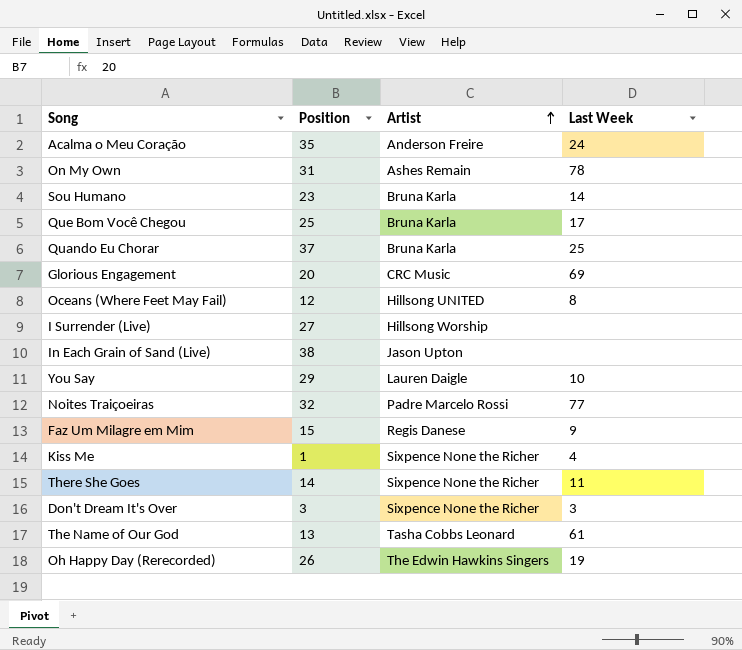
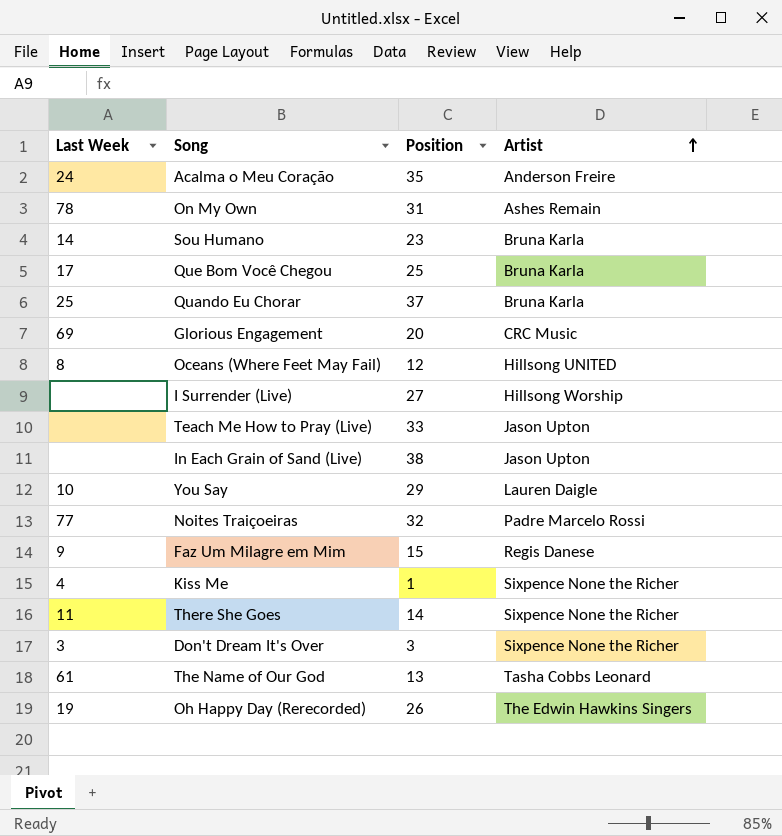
column Last Week | position: 4 -> 1
row Teach Me How to Pray (Live): none -> none | 33 | Jason Upton

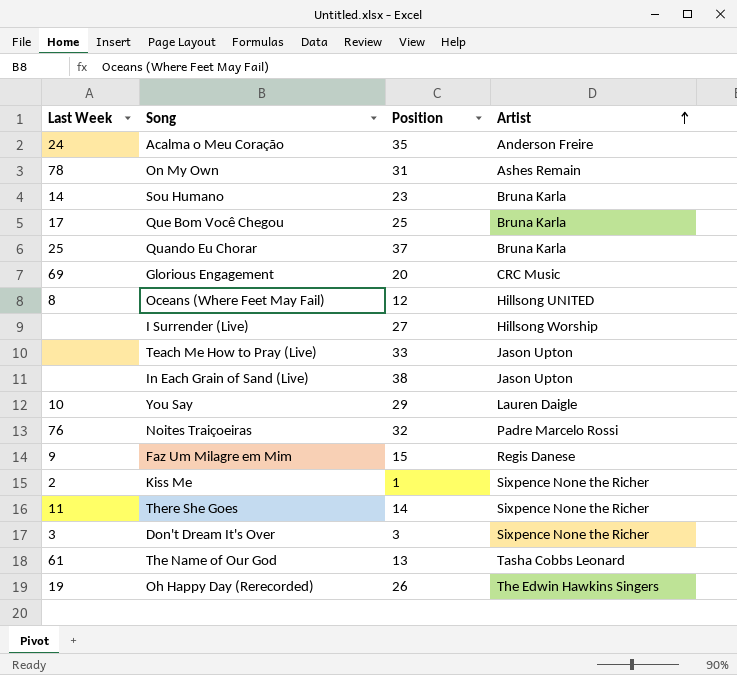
Noites Traiçoeiras | Last Week: 77 -> 76
Kiss Me | Last Week: 4 -> 2

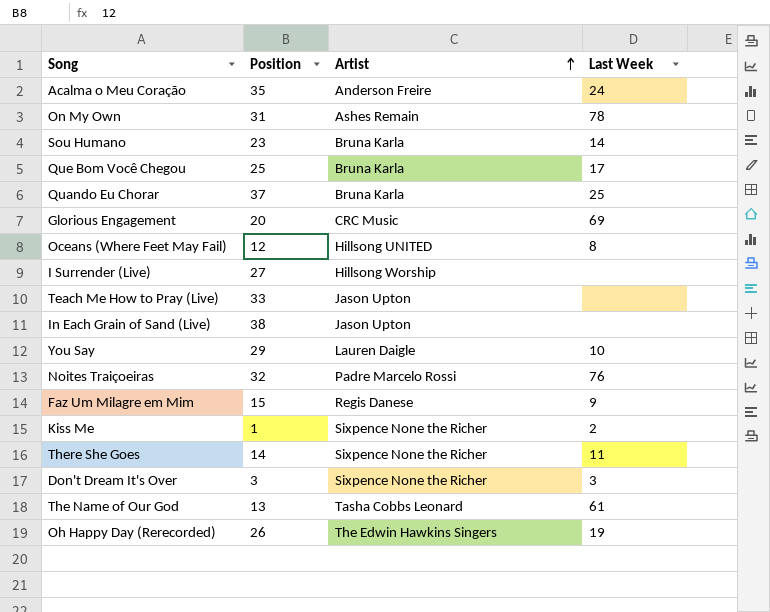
column Last Week | position: 1 -> 4

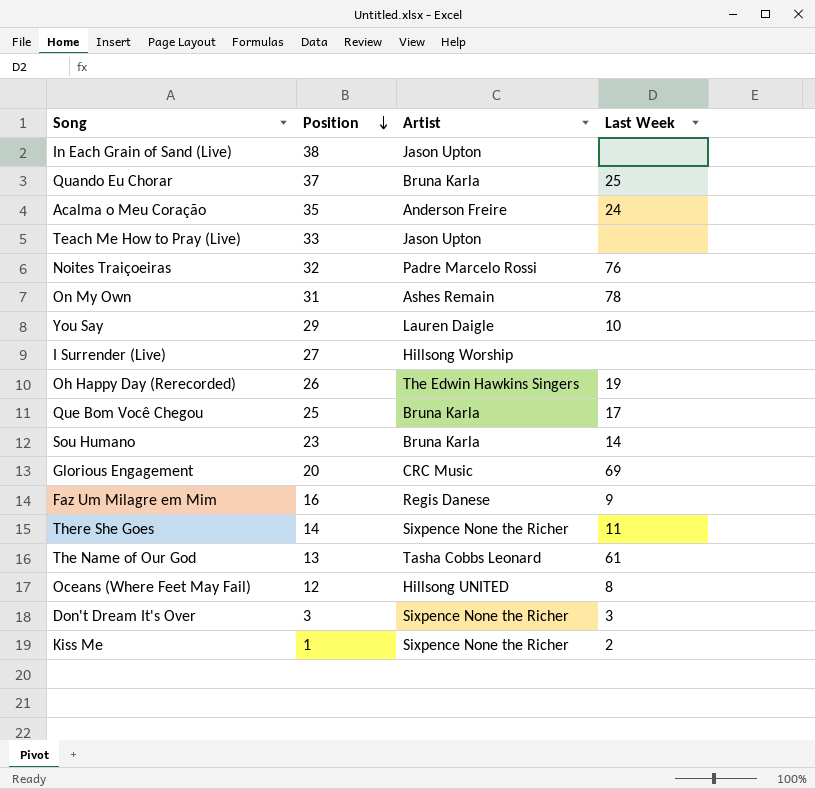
row order: Artist ascending -> Position descending
Faz Um Milagre em Mim | Position: 15 -> 16

